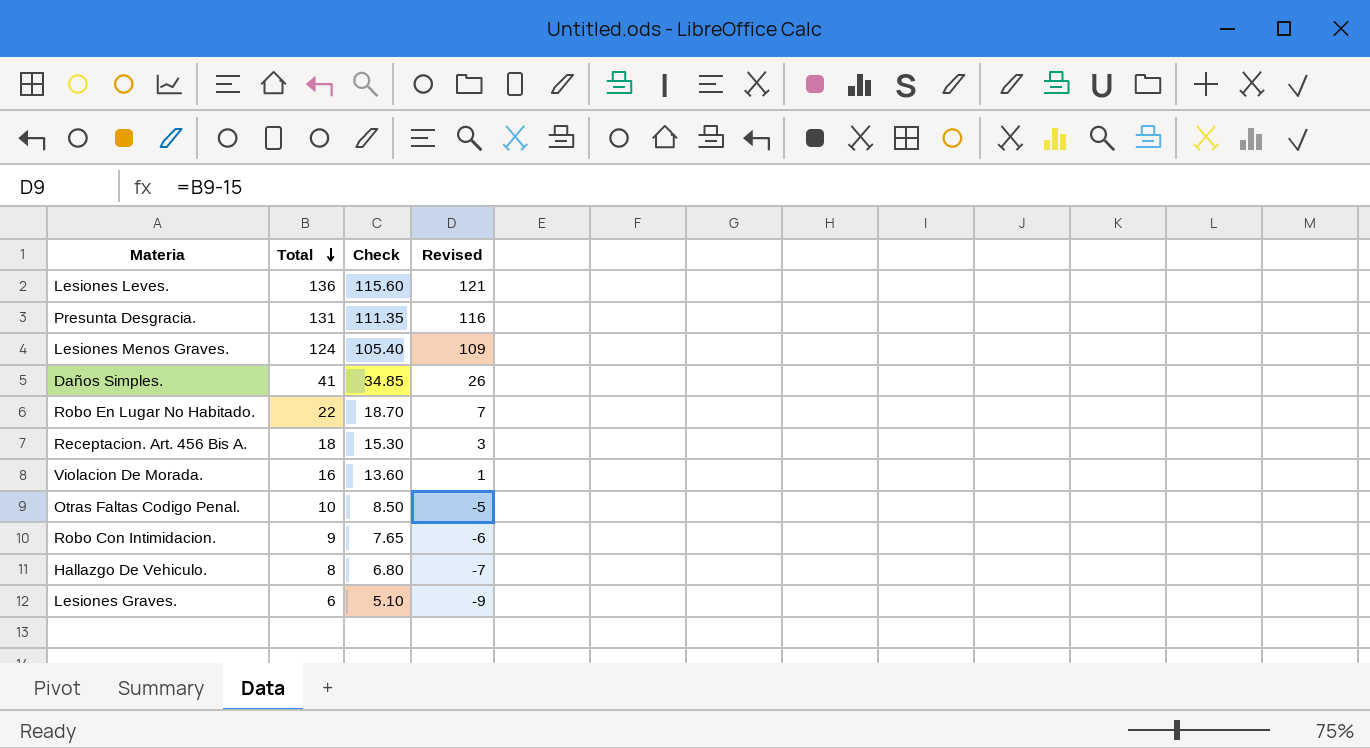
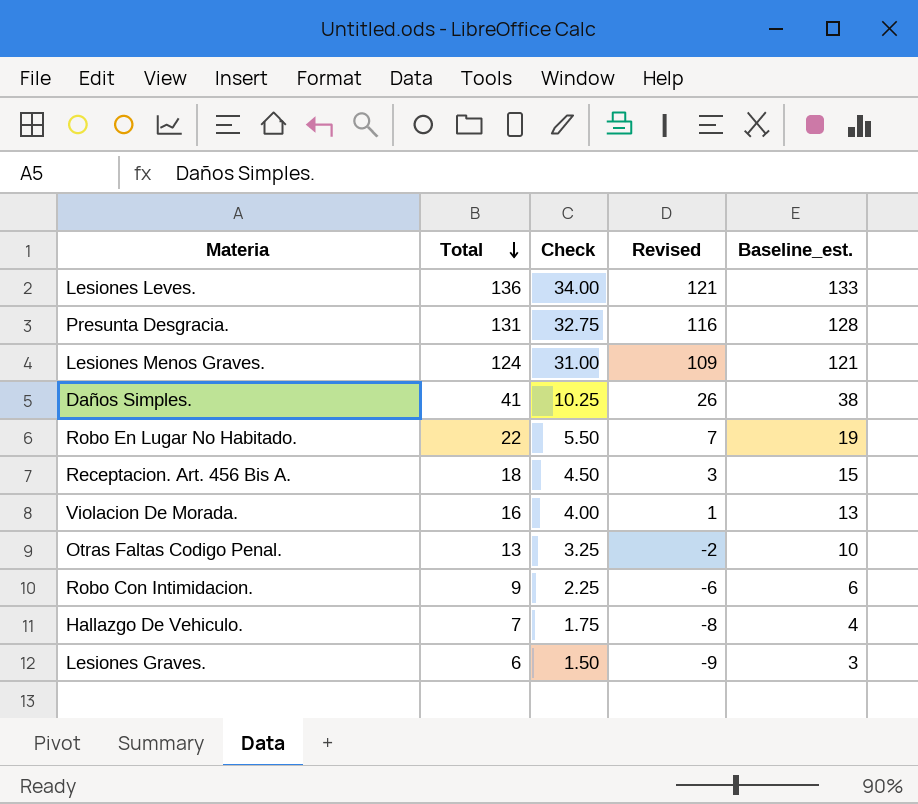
column Check | formula: [Total] * 0.85 -> [Total] * 0.25
column Baseline_est. | formula: none -> [Total] - 3
Otras Faltas Codigo Penal. | Total: 10 -> 13
Otras Faltas Codigo Penal. | Revised: -5 -> -2
Hallazgo De Vehiculo. | Total: 8 -> 7
Hallazgo De Vehiculo. | Revised: -7 -> -8

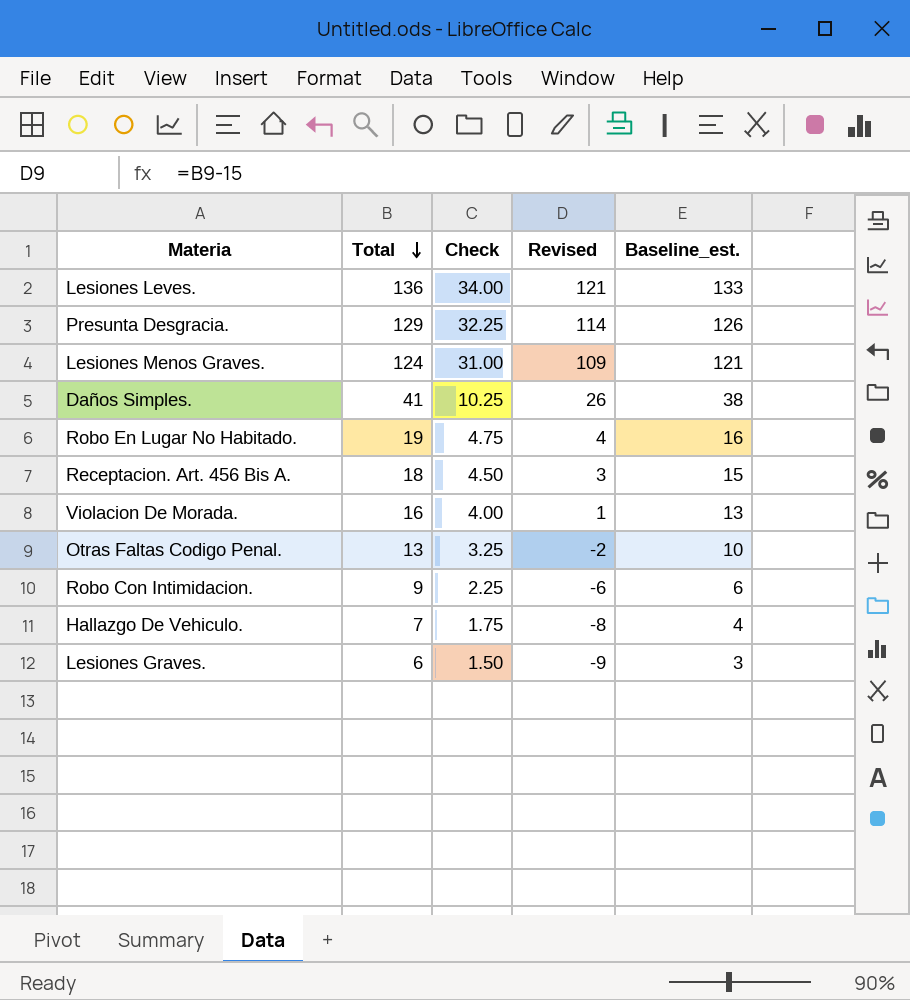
Presunta Desgracia. | Total: 131 -> 129
Presunta Desgracia. | Check: 32.75 -> 32.25
Presunta Desgracia. | Revised: 116 -> 114
Presunta Desgracia. | Baseline_est.: 128 -> 126
Robo En Lugar No Habitado. | Total: 22 -> 19
Robo En Lugar No Habitado. | Check: 5.50 -> 4.75
Robo En Lugar No Habitado. | Revised: 7 -> 4
Robo En Lugar No Habitado. | Baseline_est.: 19 -> 16

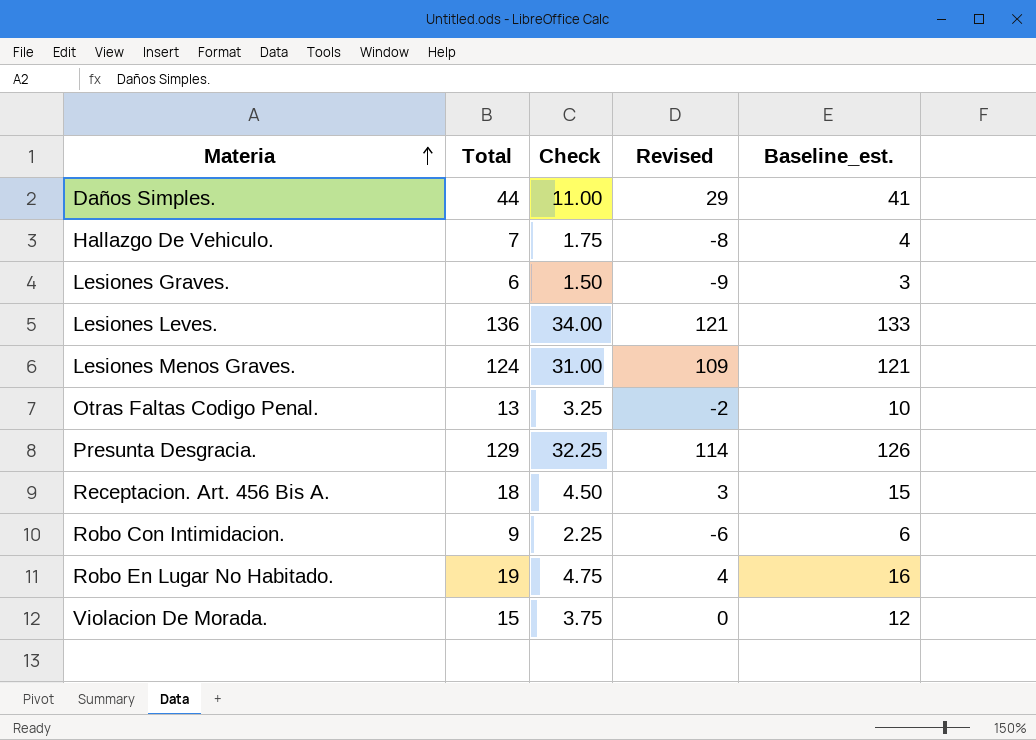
row order: Total descending -> Materia ascending
Daños Simples. | Total: 41 -> 44
Daños Simples. | Check: 10.25 -> 11.00
Daños Simples. | Revised: 26 -> 29
Daños Simples. | Baseline_est.: 38 -> 41
Violacion De Morada. | Total: 16 -> 15
Violacion De Morada. | Check: 4.00 -> 3.75
Violacion De Morada. | Revised: 1 -> 0
Violacion De Morada. | Baseline_est.: 13 -> 12

